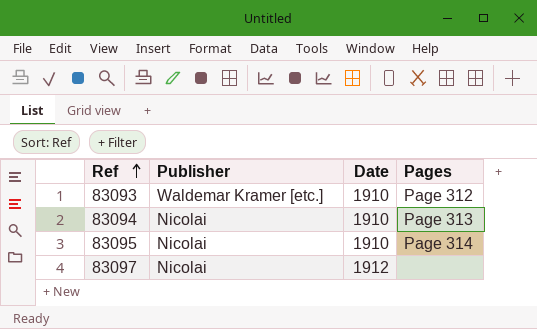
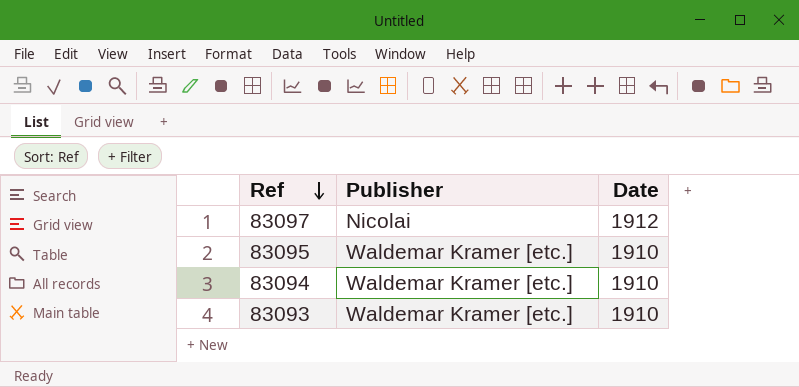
row order: Ref ascending -> Ref descending
column Pages | position: 4 -> none
83095 | Publisher: Nicolai -> Waldemar Kramer [etc.]
83094 | Publisher: Nicolai -> Waldemar Kramer [etc.]

